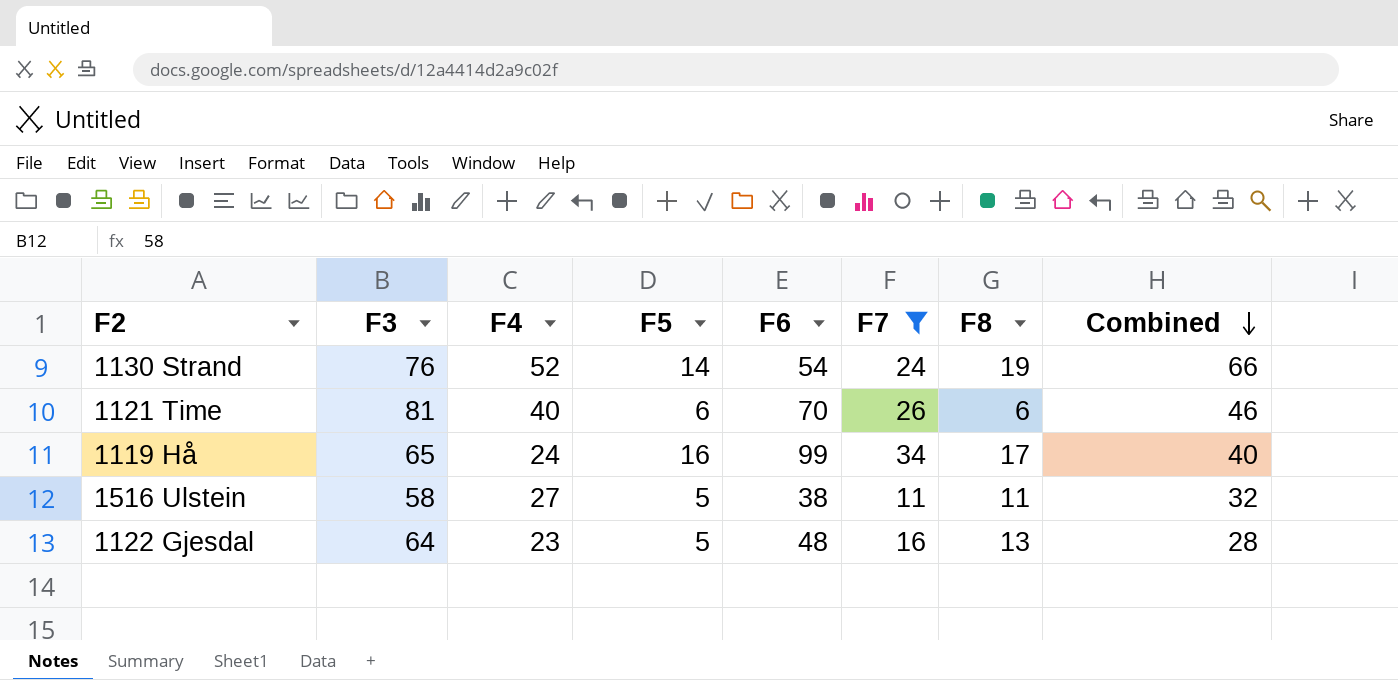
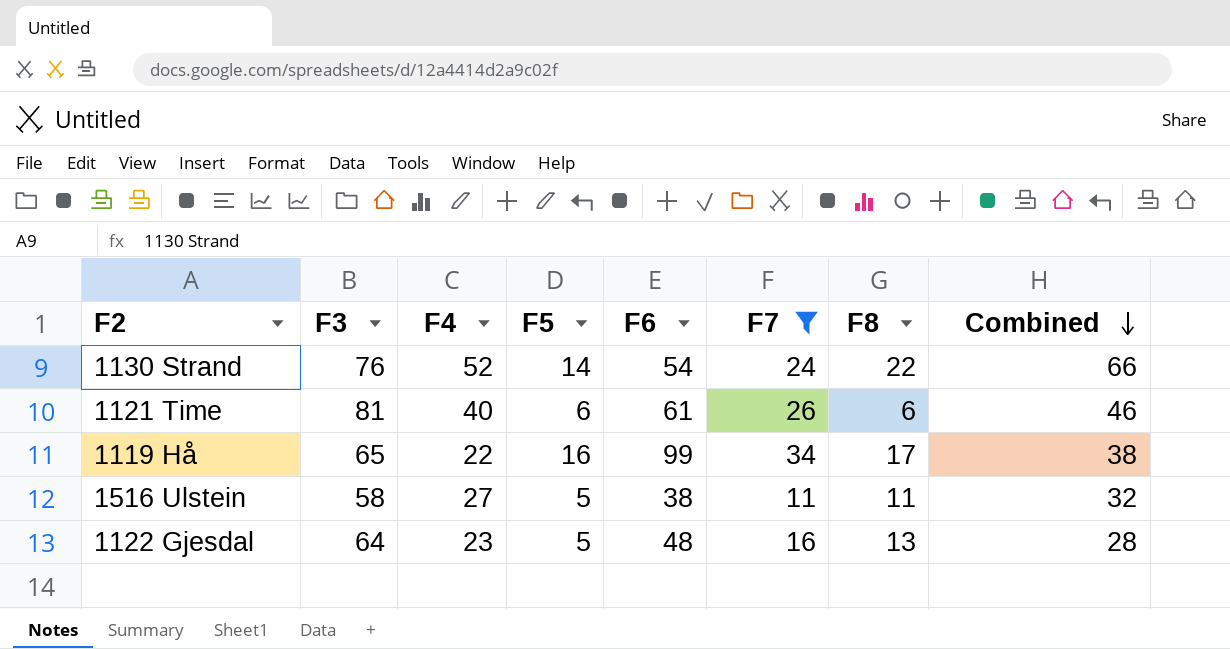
1130 Strand | F8: 19 -> 22
1121 Time | F6: 70 -> 61
1119 Hå | F4: 24 -> 22
1119 Hå | Combined: 40 -> 38

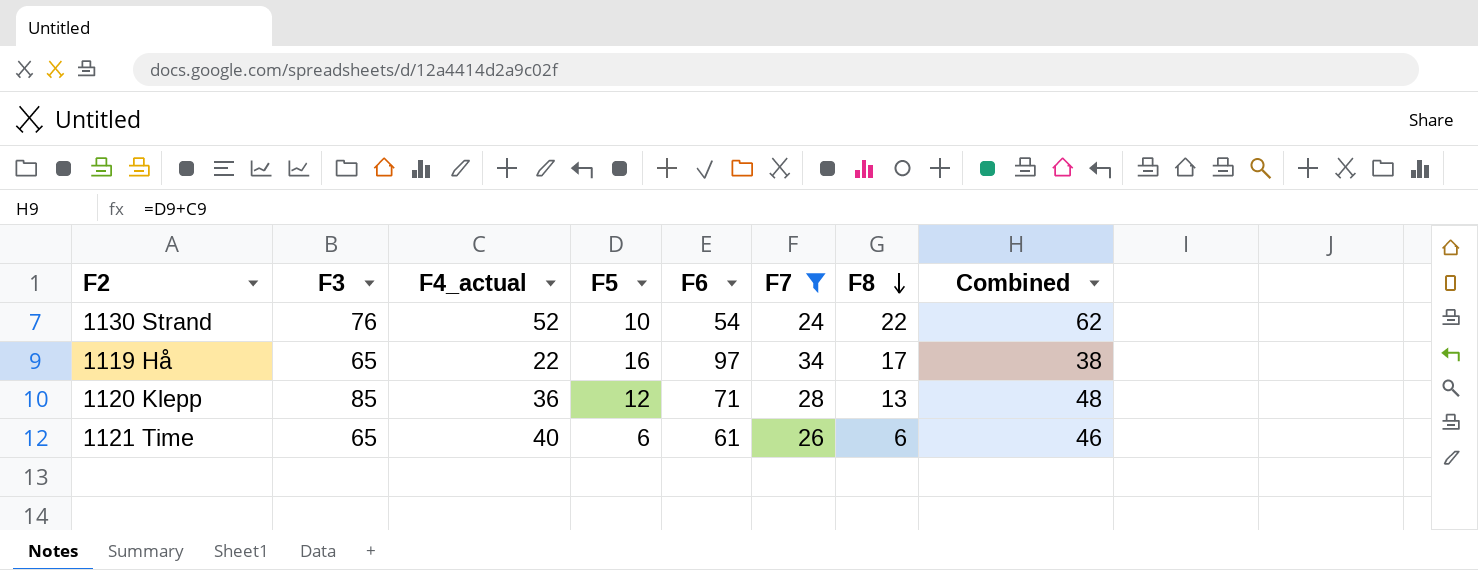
row order: Combined descending -> F8 descending
column name: F4 -> F4_actual
row 1516 Ulstein: 58 | 27 | 5 | 38 | 11 | 11 | 32 -> none
row 1122 Gjesdal: 64 | 23 | 5 | 48 | 16 | 13 | 28 -> none
1130 Strand | F5: 14 -> 10
1130 Strand | Combined: 66 -> 62
1119 Hå | F6: 99 -> 97
row 1120 Klepp: none -> 85 | 36 | 12 | 71 | 28 | 13 | 48
1121 Time | F3: 81 -> 65

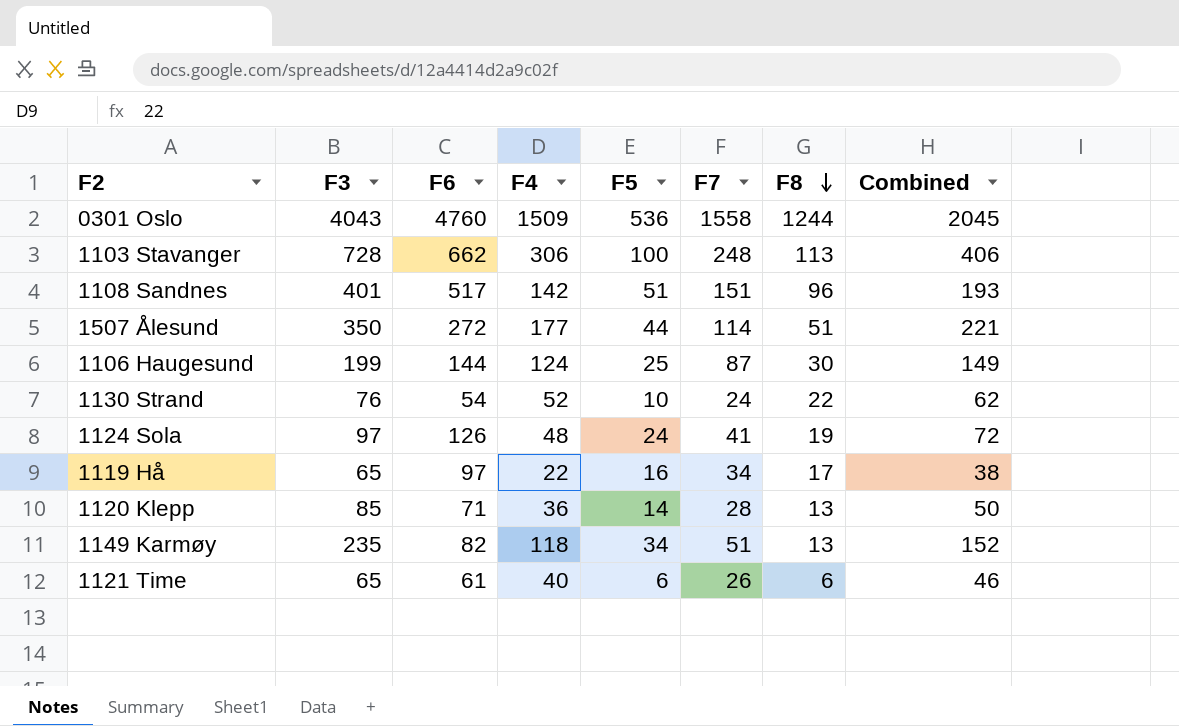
filter: F7 <= 34 -> none
column F6 | position: 5 -> 3
column name: F4_actual -> F4
1120 Klepp | F5: 12 -> 14
1120 Klepp | Combined: 48 -> 50

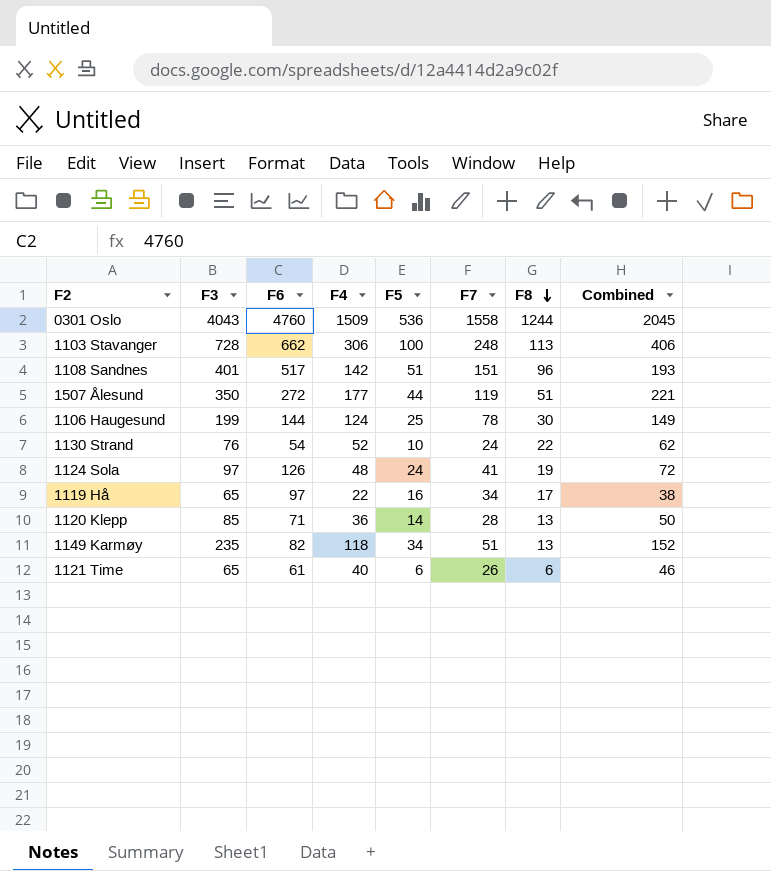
1507 Ålesund | F7: 114 -> 119
1106 Haugesund | F7: 87 -> 78

